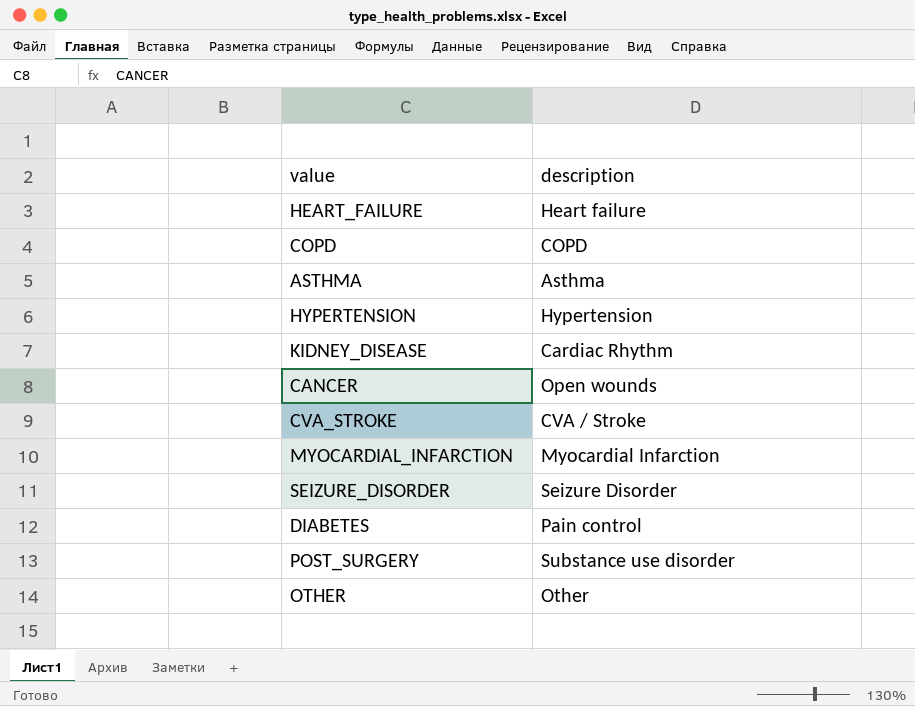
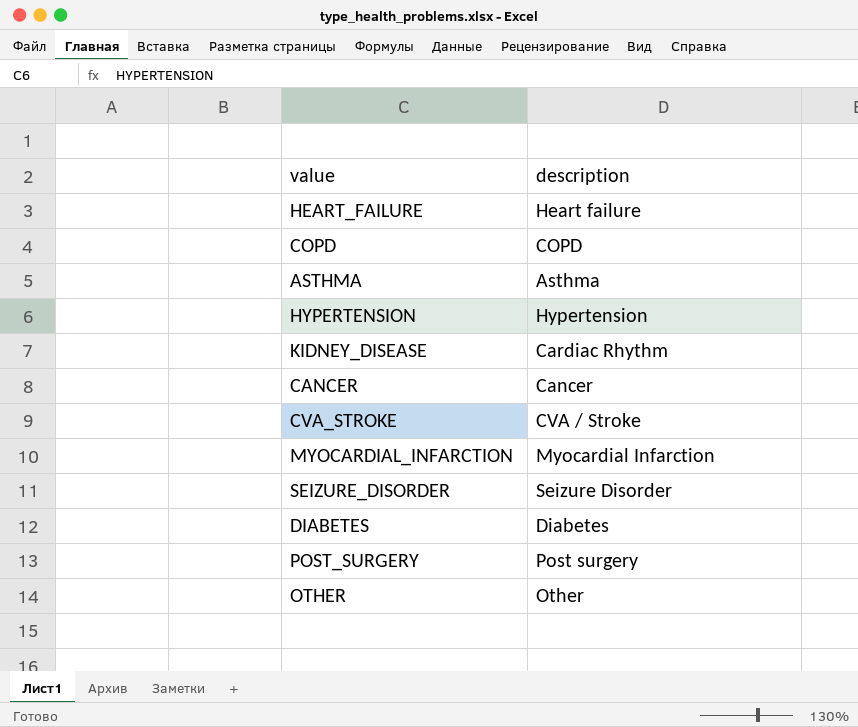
CANCER | description: Open wounds -> Cancer
DIABETES | description: Pain control -> Diabetes
POST_SURGERY | description: Substance use disorder -> Post surgery

